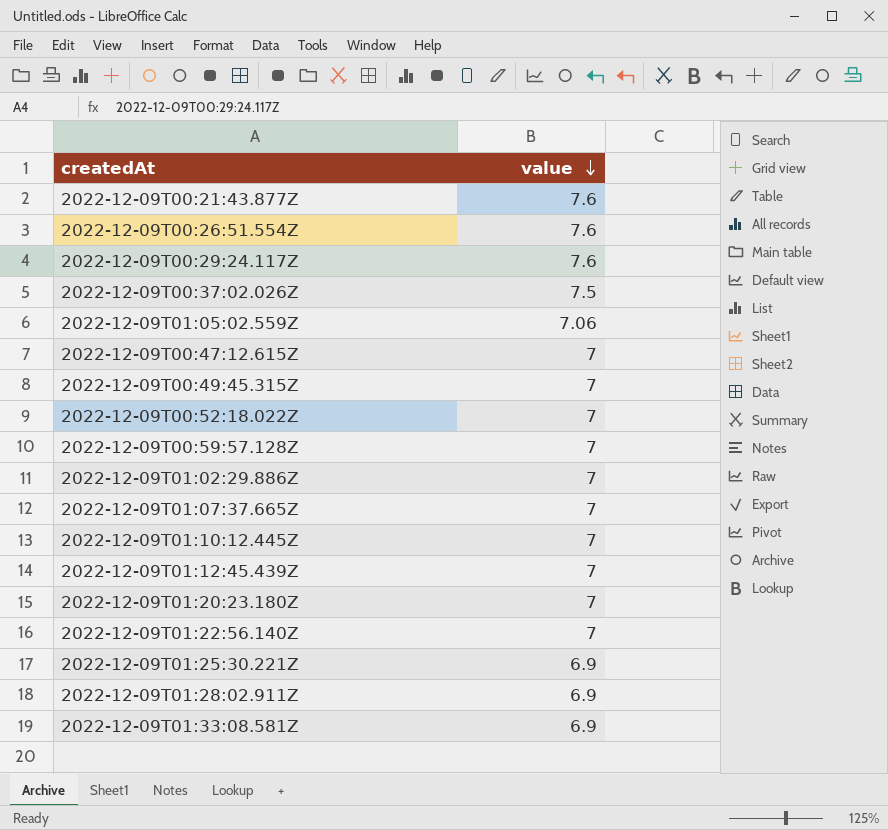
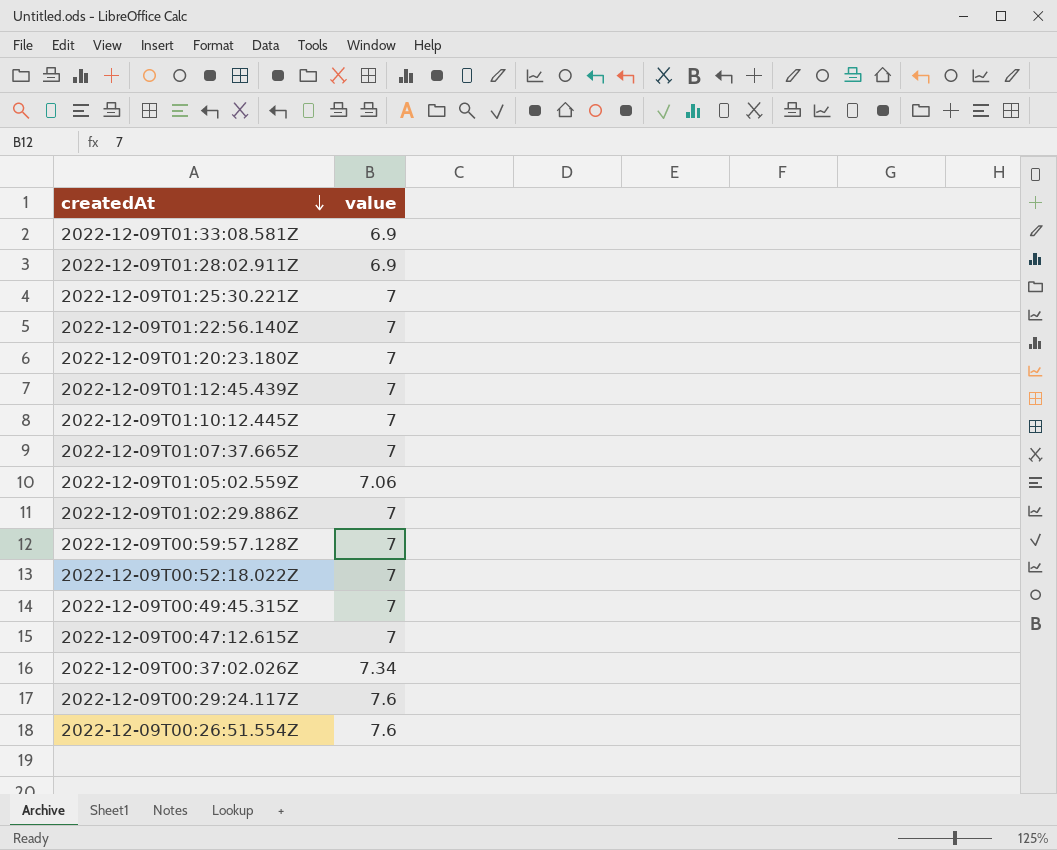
row order: value descending -> createdAt descending
row 2022-12-09T00:21:43.877Z: 7.6 -> none
2022-12-09T01:25:30.221Z | value: 6.9 -> 7
2022-12-09T00:37:02.026Z | value: 7.5 -> 7.34

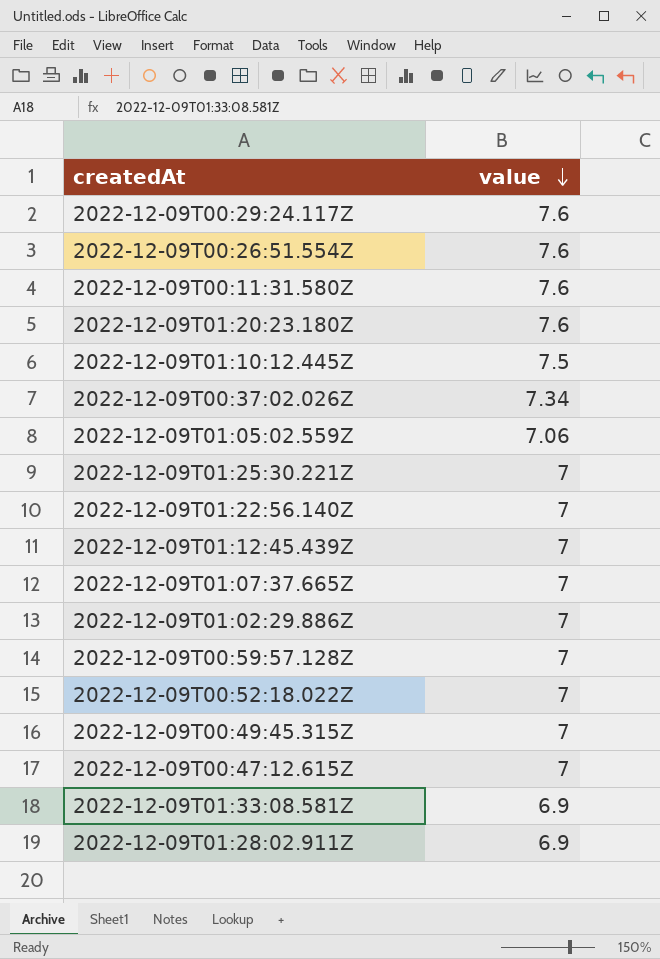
row order: createdAt descending -> value descending
row 2022-12-09T00:11:31.580Z: none -> 7.6
2022-12-09T01:20:23.180Z | value: 7 -> 7.6
2022-12-09T01:10:12.445Z | value: 7 -> 7.5

